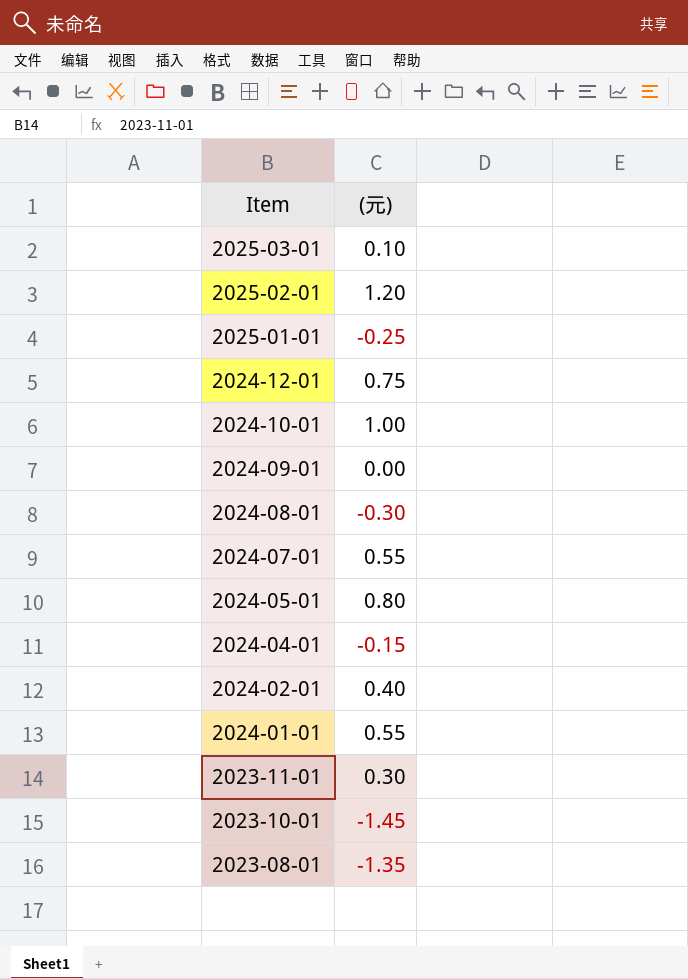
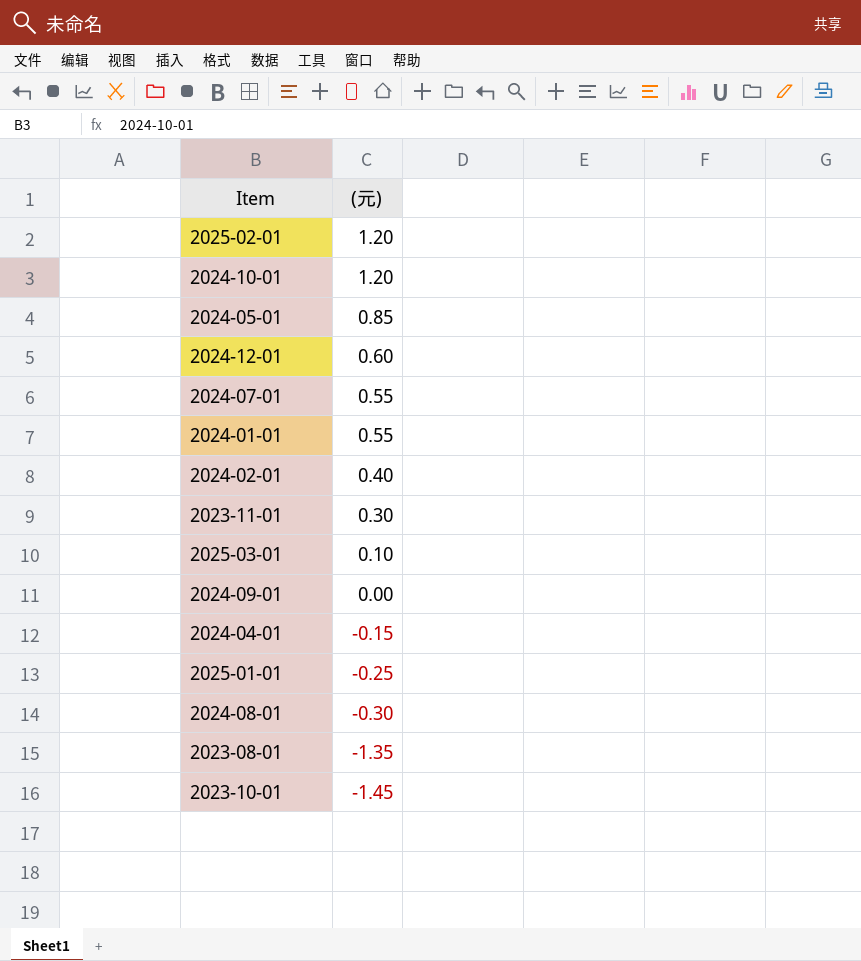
row order: Item descending -> (元) descending
2024-10-01 | (元): 1.00 -> 1.20
2024-05-01 | (元): 0.80 -> 0.85
2024-12-01 | (元): 0.75 -> 0.60

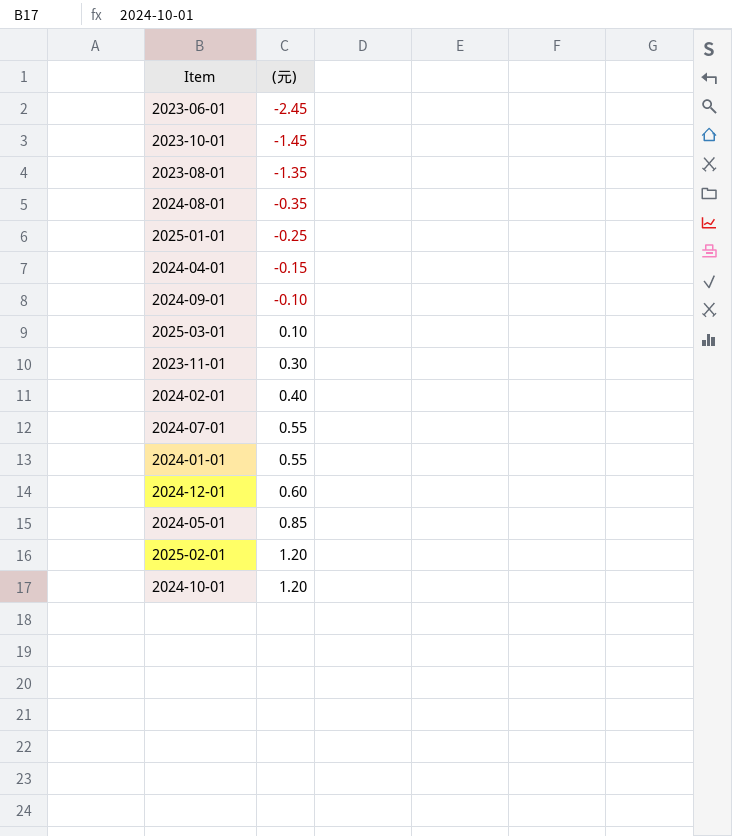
row order: (元) descending -> (元) ascending
row 2023-06-01: none -> -2.45
2024-08-01 | (元): -0.30 -> -0.35
2024-09-01 | (元): 0.00 -> -0.10

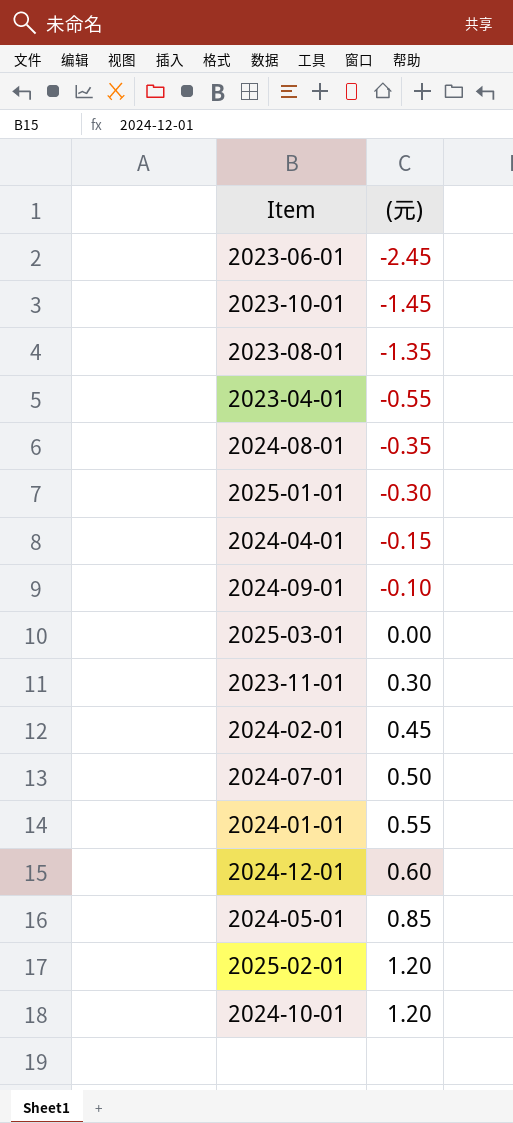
row 2023-04-01: none -> -0.55
2025-01-01 | (元): -0.25 -> -0.30
2025-03-01 | (元): 0.10 -> 0.00
2024-02-01 | (元): 0.40 -> 0.45
2024-07-01 | (元): 0.55 -> 0.50

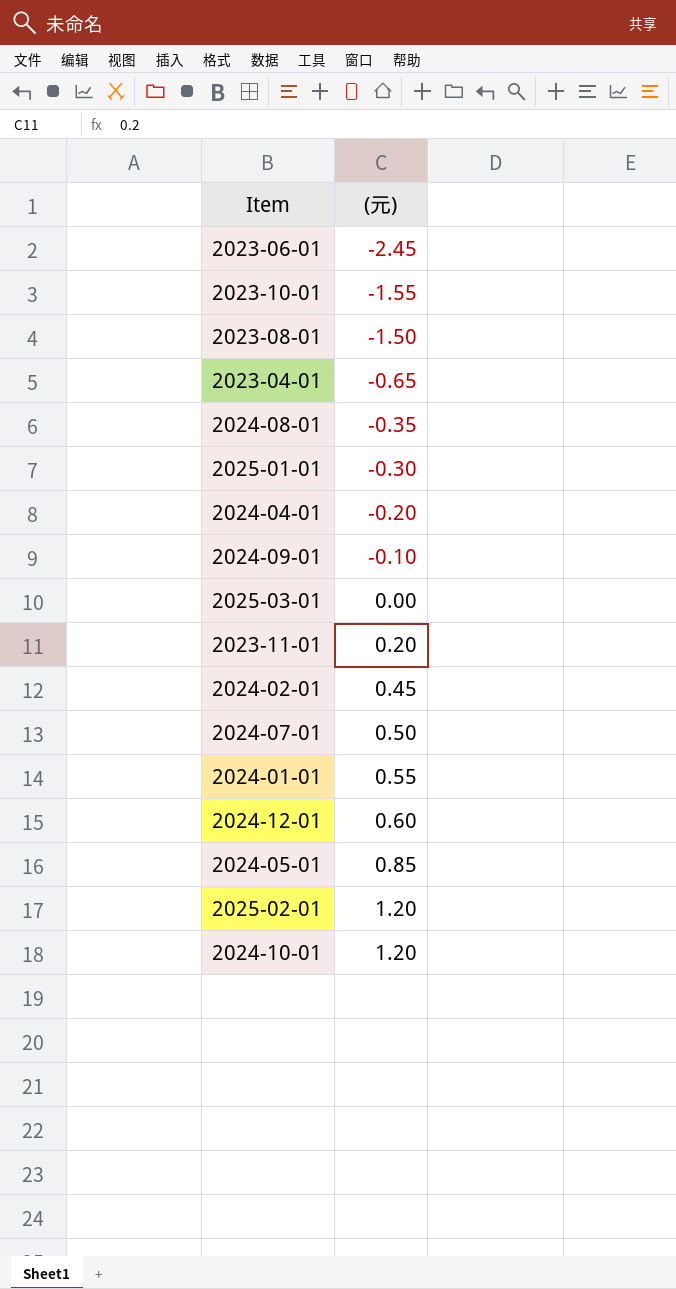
2023-10-01 | (元): -1.45 -> -1.55
2023-08-01 | (元): -1.35 -> -1.50
2023-04-01 | (元): -0.55 -> -0.65
2024-04-01 | (元): -0.15 -> -0.20
2023-11-01 | (元): 0.30 -> 0.20

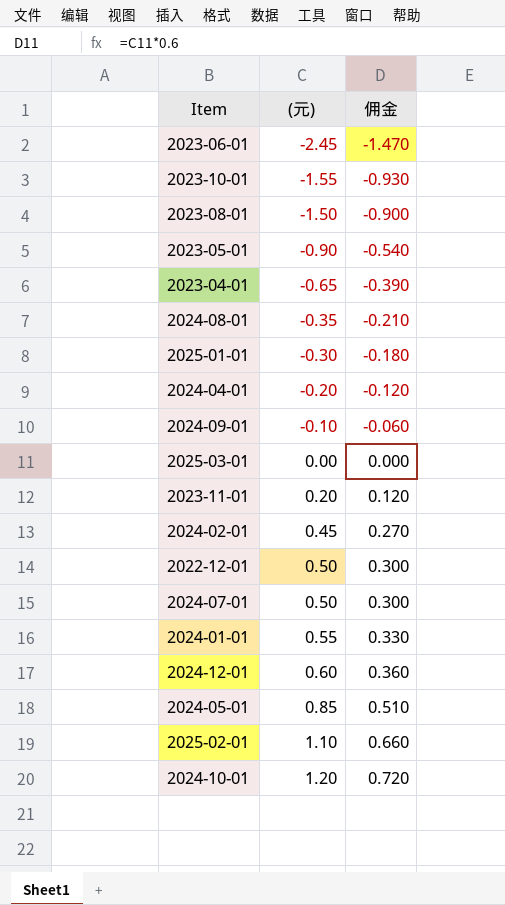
column 佣金 | formula: none -> [(元)] * 0.6
row 2023-05-01: none -> -0.90 | -0.540
row 2022-12-01: none -> 0.50 | 0.300
2025-02-01 | (元): 1.20 -> 1.10

